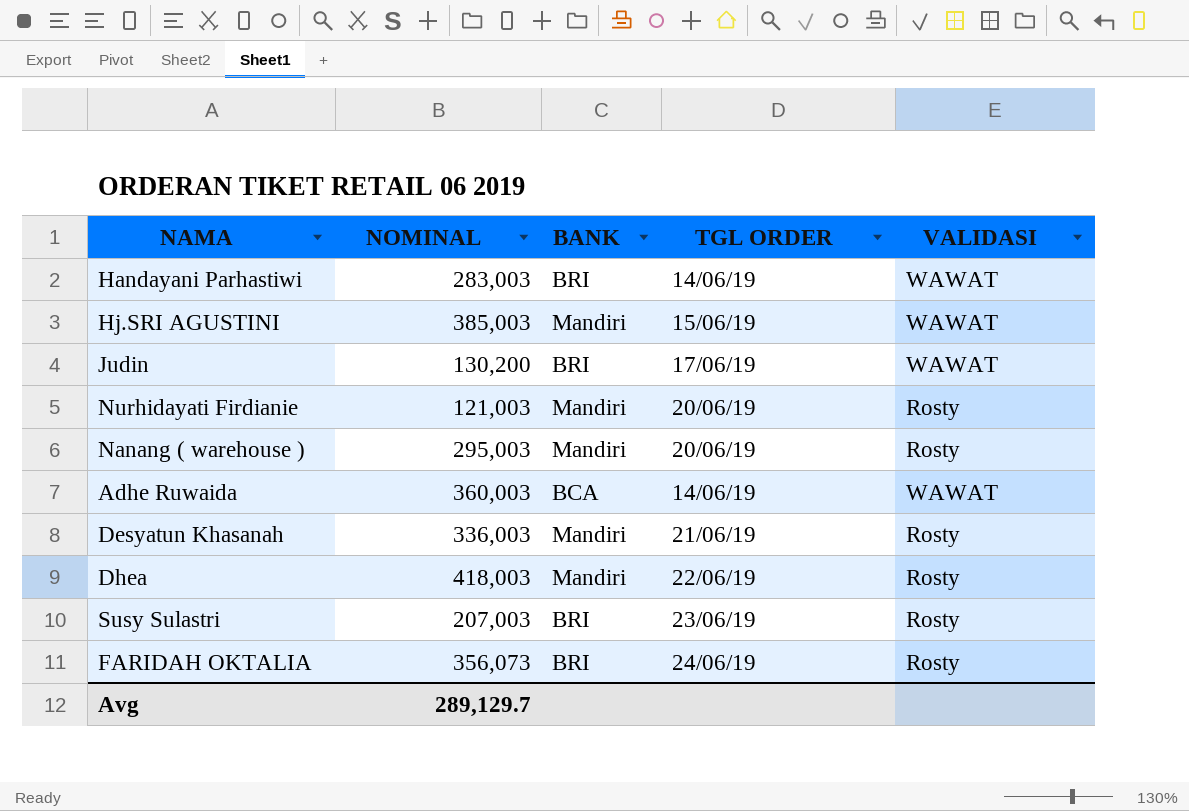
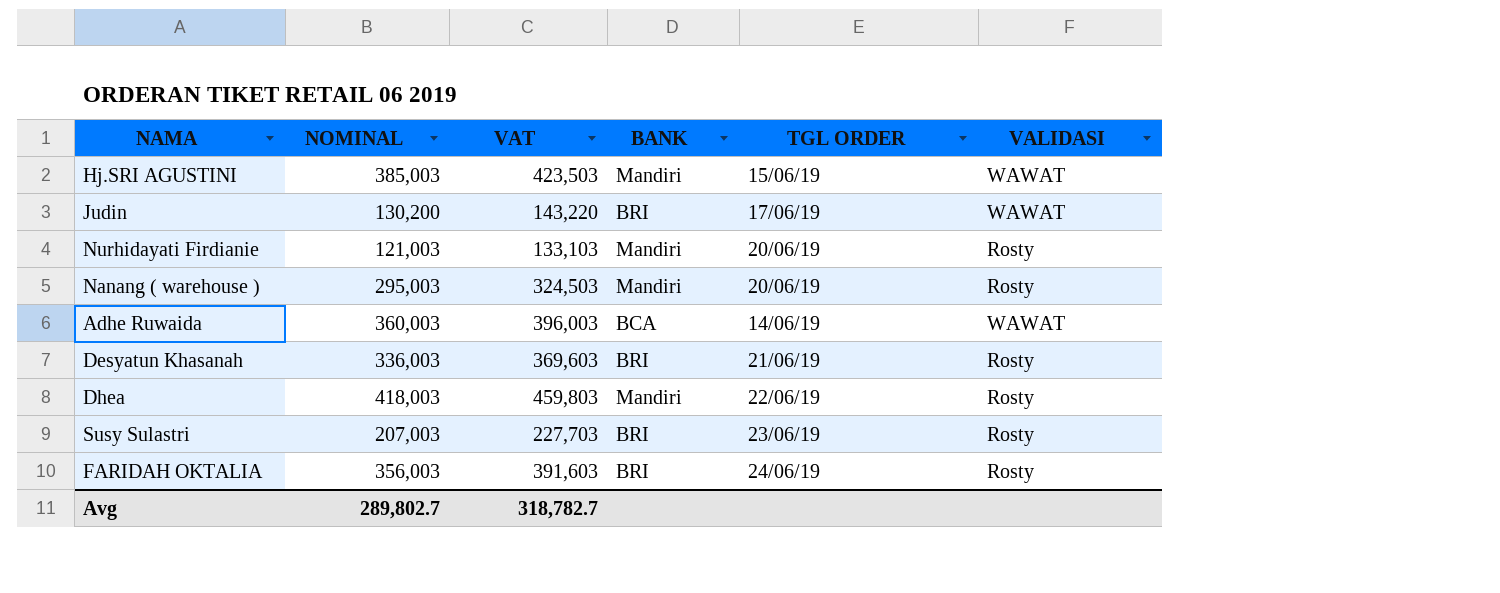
column VAT | formula: none -> [NOMINAL] * 1.1
row Handayani Parhastiwi: 283,003 | BRI | 14/06/19 | WAWAT -> none
Desyatun Khasanah | BANK: Mandiri -> BRI
FARIDAH OKTALIA | NOMINAL: 356,073 -> 356,003
Avg | NOMINAL: 289,129.7 -> 289,802.7

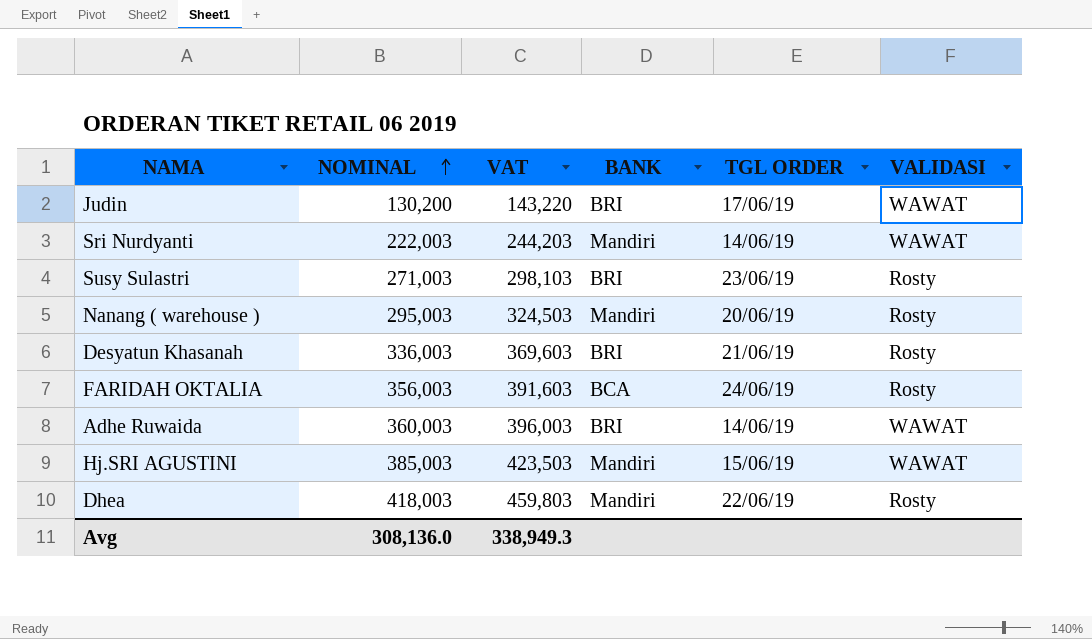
row order: none -> NOMINAL ascending
row Nurhidayati Firdianie: 121,003 | 133,103 | Mandiri | 20/06/19 | Rosty -> none
row Sri Nurdyanti: none -> 222,003 | 244,203 | Mandiri | 14/06/19 | WAWAT
Susy Sulastri | NOMINAL: 207,003 -> 271,003
Susy Sulastri | VAT: 227,703 -> 298,103
FARIDAH OKTALIA | BANK: BRI -> BCA
Adhe Ruwaida | BANK: BCA -> BRI
Avg | NOMINAL: 289,802.7 -> 308,136.0
Avg | VAT: 318,782.7 -> 338,949.3

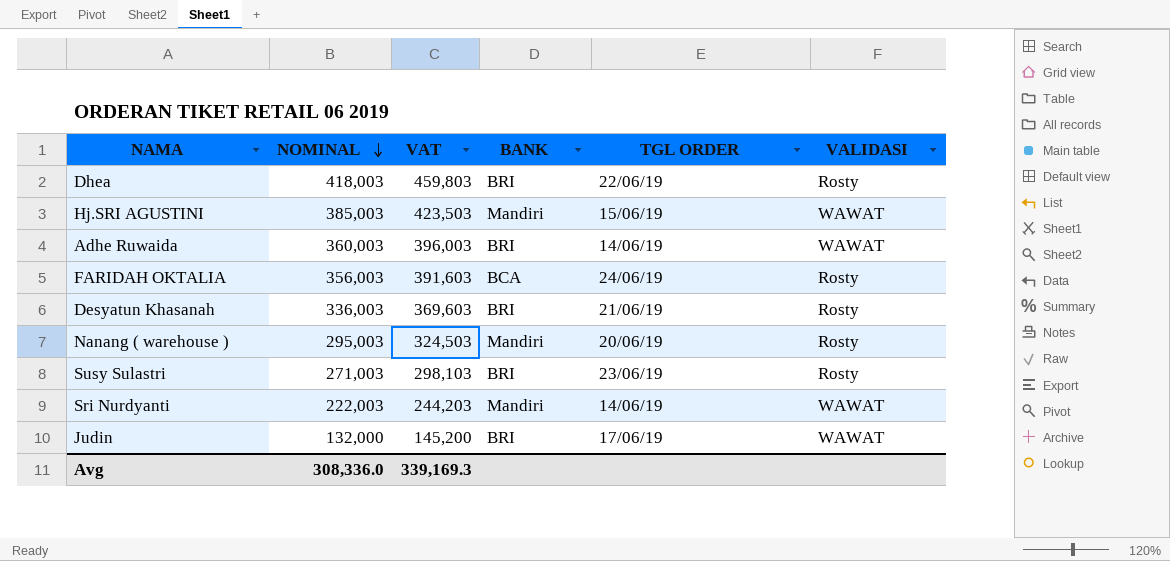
row order: NOMINAL ascending -> NOMINAL descending
Dhea | BANK: Mandiri -> BRI
Judin | NOMINAL: 130,200 -> 132,000
Judin | VAT: 143,220 -> 145,200
Avg | NOMINAL: 308,136.0 -> 308,336.0
Avg | VAT: 338,949.3 -> 339,169.3

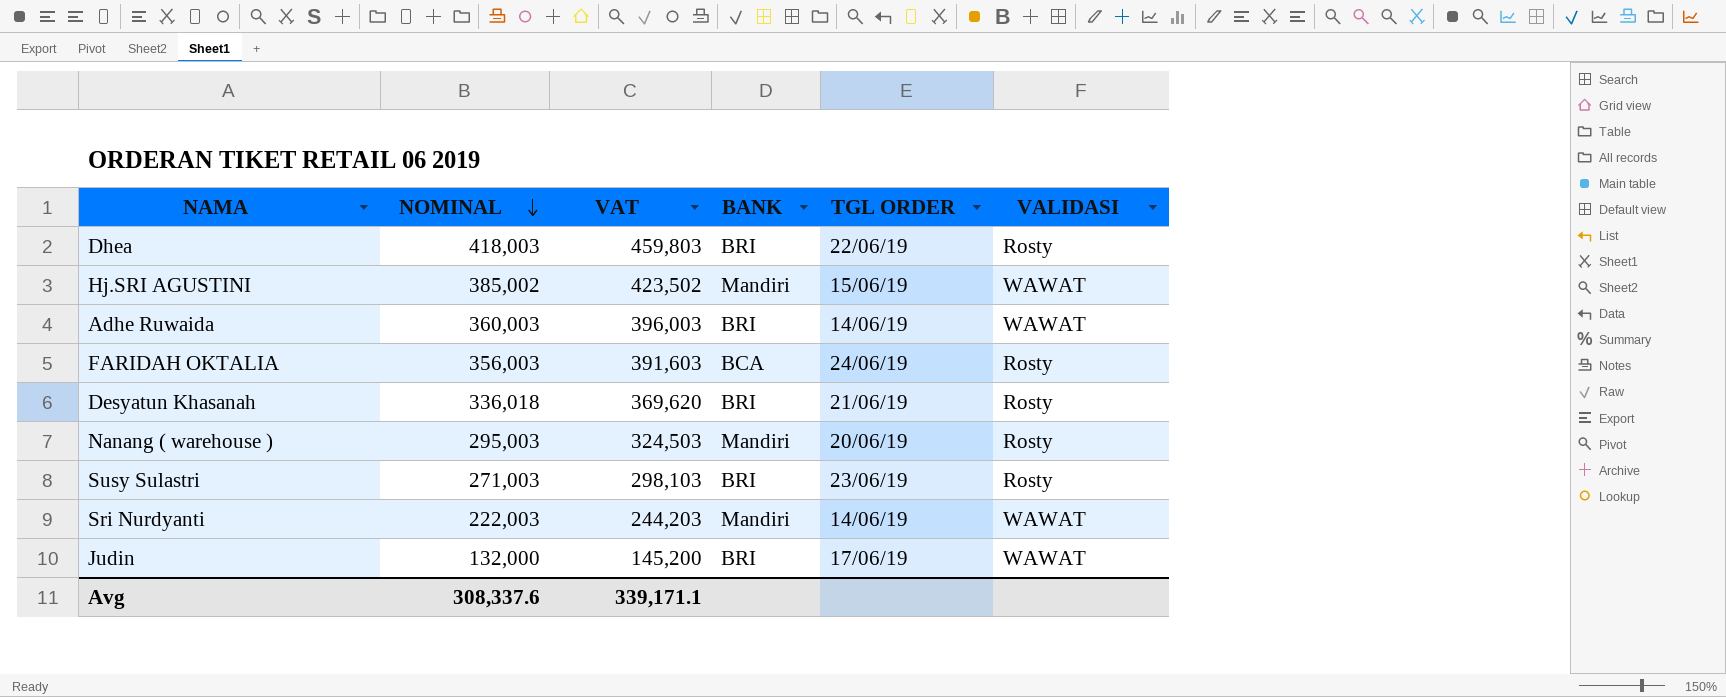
Hj.SRI AGUSTINI | NOMINAL: 385,003 -> 385,002
Hj.SRI AGUSTINI | VAT: 423,503 -> 423,502
Desyatun Khasanah | NOMINAL: 336,003 -> 336,018
Desyatun Khasanah | VAT: 369,603 -> 369,620
Avg | NOMINAL: 308,336.0 -> 308,337.6
Avg | VAT: 339,169.3 -> 339,171.1

